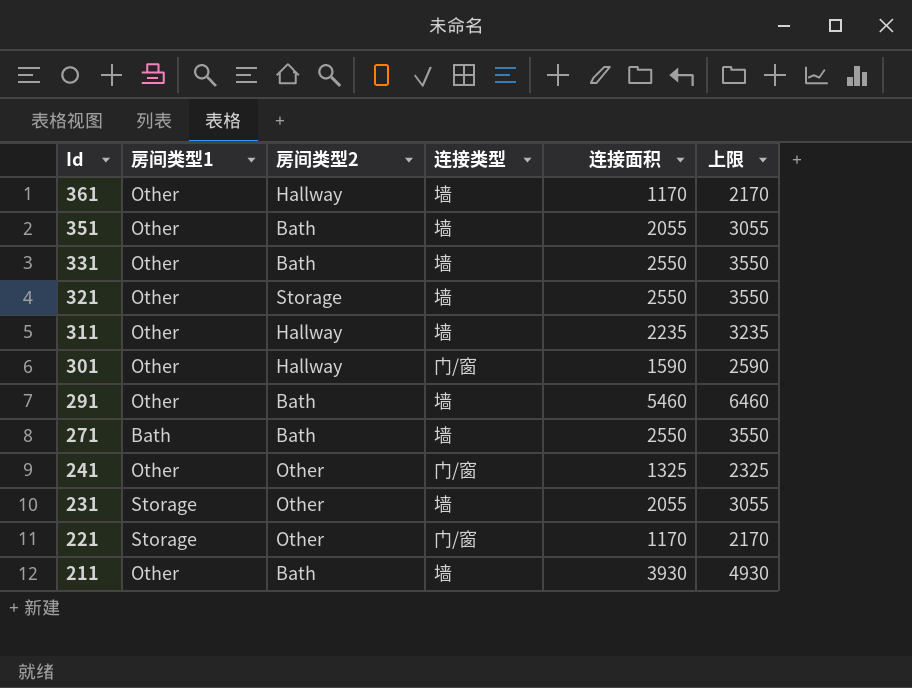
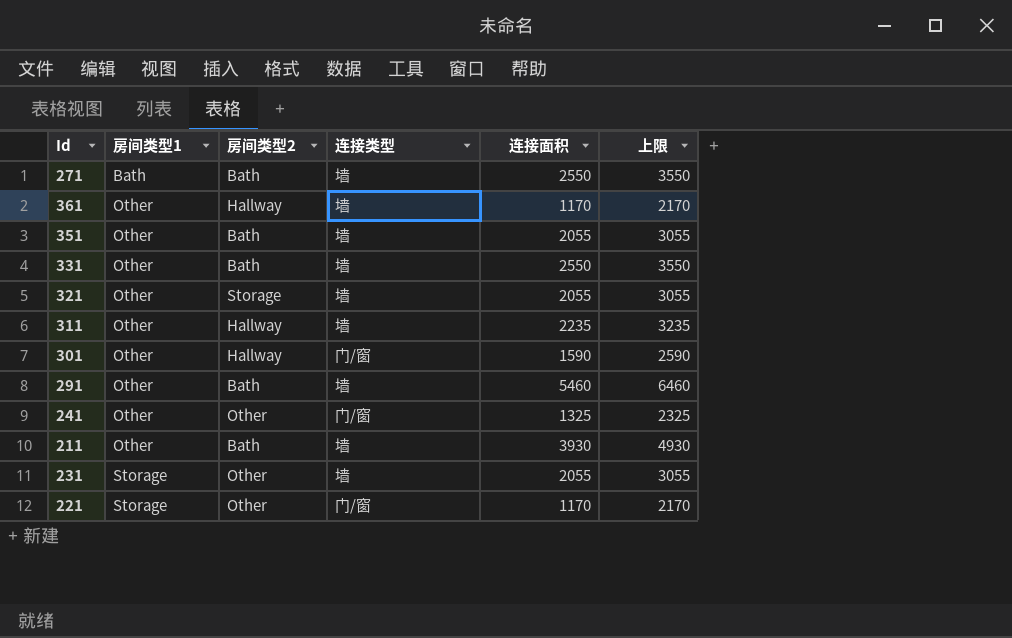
row order: Id descending -> 房间类型1 ascending
321 | 连接面积: 2550 -> 2055
321 | 上限: 3550 -> 3055

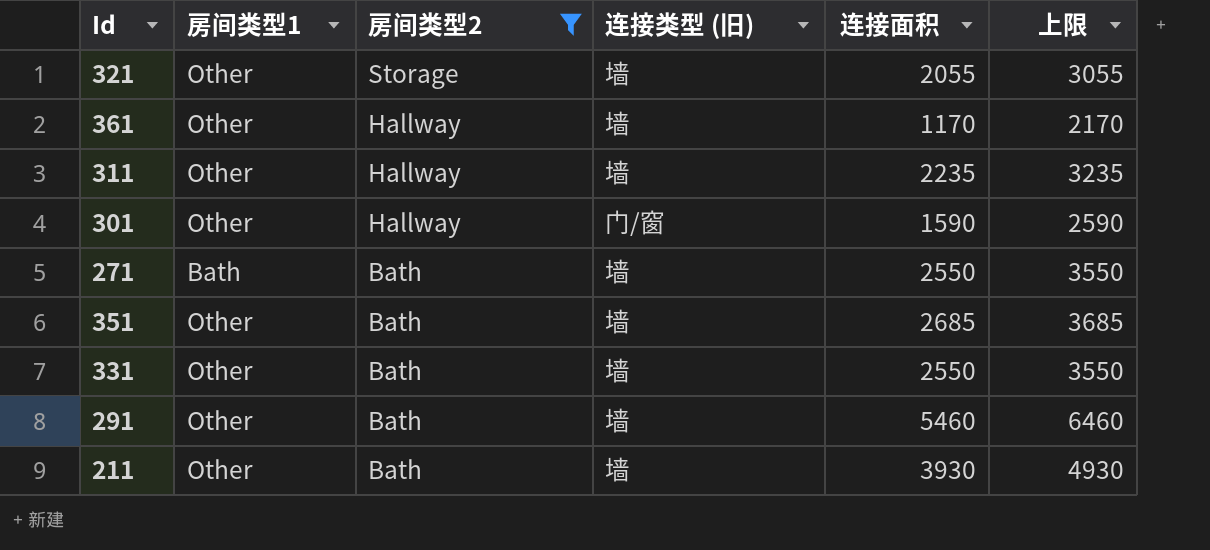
filter: none -> 房间类型2 != Other
row order: 房间类型1 ascending -> 房间类型2 descending
column name: 连接类型 -> 连接类型 (旧)
351 | 连接面积: 2055 -> 2685
351 | 上限: 3055 -> 3685

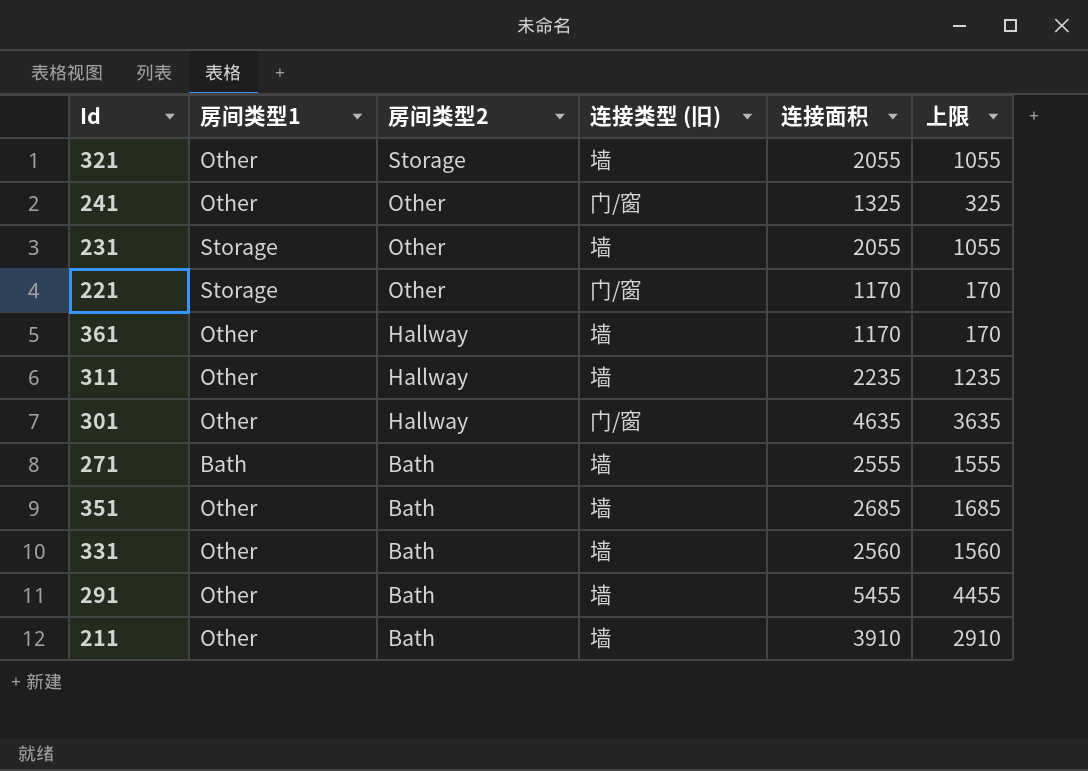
filter: 房间类型2 != Other -> none
column 上限 | formula: [连接面积] + 1000 -> [连接面积] - 1000
301 | 连接面积: 1590 -> 4635
271 | 连接面积: 2550 -> 2555
331 | 连接面积: 2550 -> 2560
291 | 连接面积: 5460 -> 5455
211 | 连接面积: 3930 -> 3910

